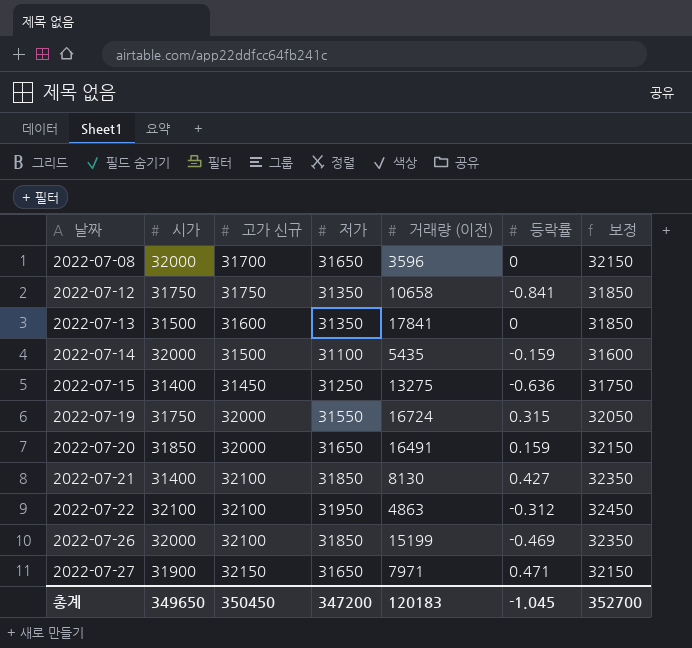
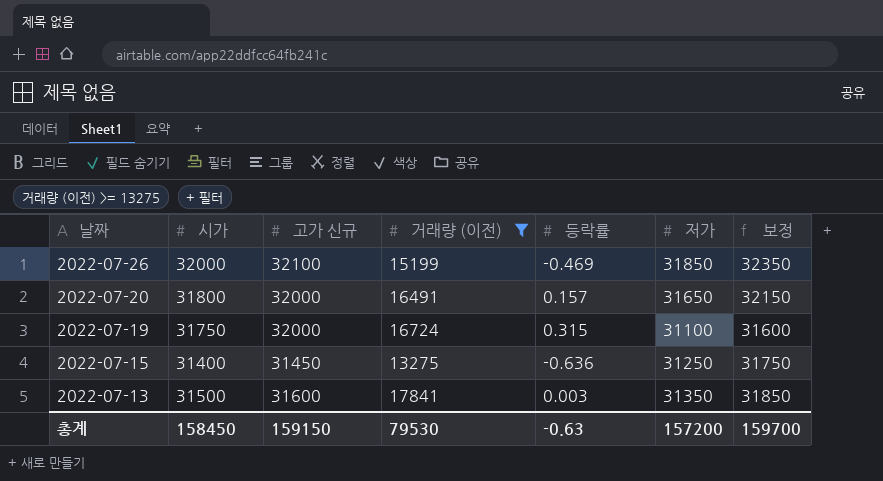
filter: none -> 거래량 (이전) >= 13275
row order: 날짜 ascending -> 날짜 descending
column 저가 | position: 4 -> 6
2022-07-20 | 시가: 31850 -> 31800
2022-07-20 | 등락률: 0.159 -> 0.157
2022-07-19 | 저가: 31550 -> 31100
2022-07-19 | 보정: 32050 -> 31600
2022-07-13 | 등락률: 0 -> 0.003
총계 | 시가: 349650 -> 158450
총계 | 고가 신규: 350450 -> 159150
총계 | 거래량 (이전): 120183 -> 79530
총계 | 등락률: -1.045 -> -0.63
총계 | 저가: 347200 -> 157200
총계 | 보정: 352700 -> 159700

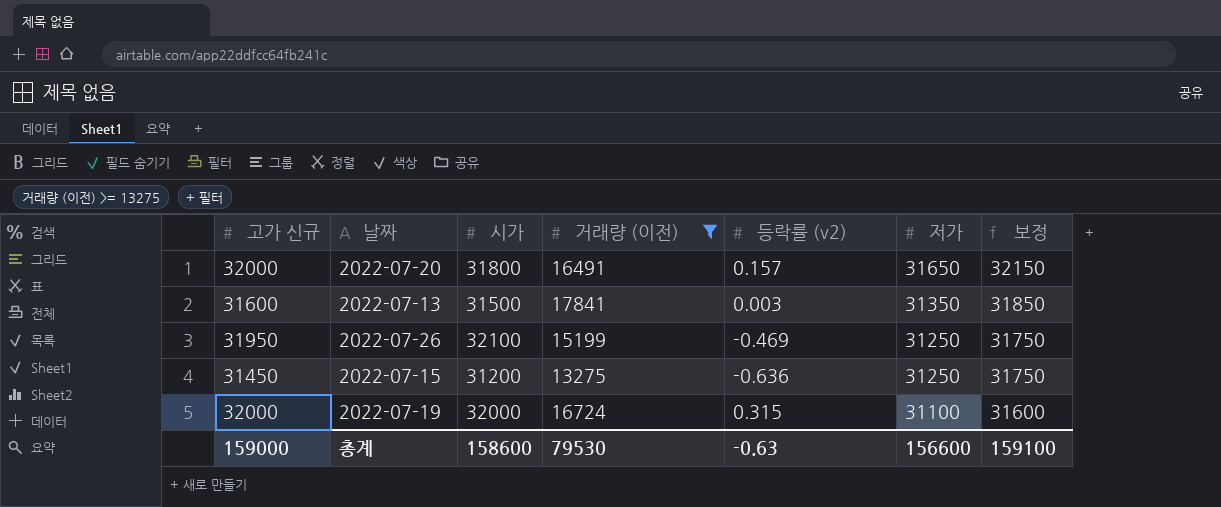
row order: 날짜 descending -> 저가 descending
column 고가 신규 | position: 3 -> 1
column name: 등락률 -> 등락률 (v2)
2022-07-26 | 고가 신규: 32100 -> 31950
2022-07-26 | 시가: 32000 -> 32100
2022-07-26 | 저가: 31850 -> 31250
2022-07-26 | 보정: 32350 -> 31750
2022-07-15 | 시가: 31400 -> 31200
2022-07-19 | 시가: 31750 -> 32000
총계 | 고가 신규: 159150 -> 159000
총계 | 시가: 158450 -> 158600
총계 | 저가: 157200 -> 156600
총계 | 보정: 159700 -> 159100

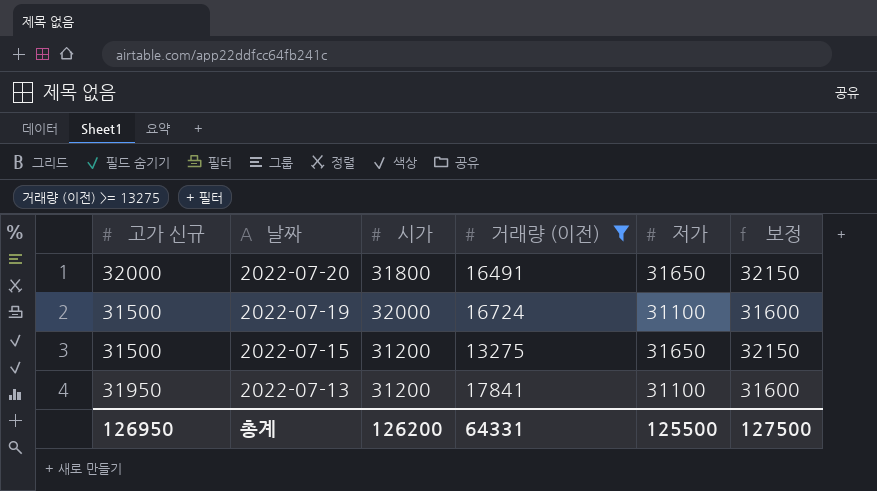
row order: 저가 descending -> 날짜 descending
column 등락률 (v2) | position: 5 -> none
row 2022-07-26: 31950 | 32100 | 15199 | -0.469 | 31250 | 31750 -> none
2022-07-19 | 고가 신규: 32000 -> 31500
2022-07-15 | 고가 신규: 31450 -> 31500
2022-07-15 | 저가: 31250 -> 31650
2022-07-15 | 보정: 31750 -> 32150
2022-07-13 | 고가 신규: 31600 -> 31950
2022-07-13 | 시가: 31500 -> 31200
2022-07-13 | 저가: 31350 -> 31100
2022-07-13 | 보정: 31850 -> 31600
총계 | 고가 신규: 159000 -> 126950
총계 | 시가: 158600 -> 126200
총계 | 거래량 (이전): 79530 -> 64331
총계 | 저가: 156600 -> 125500
총계 | 보정: 159100 -> 127500

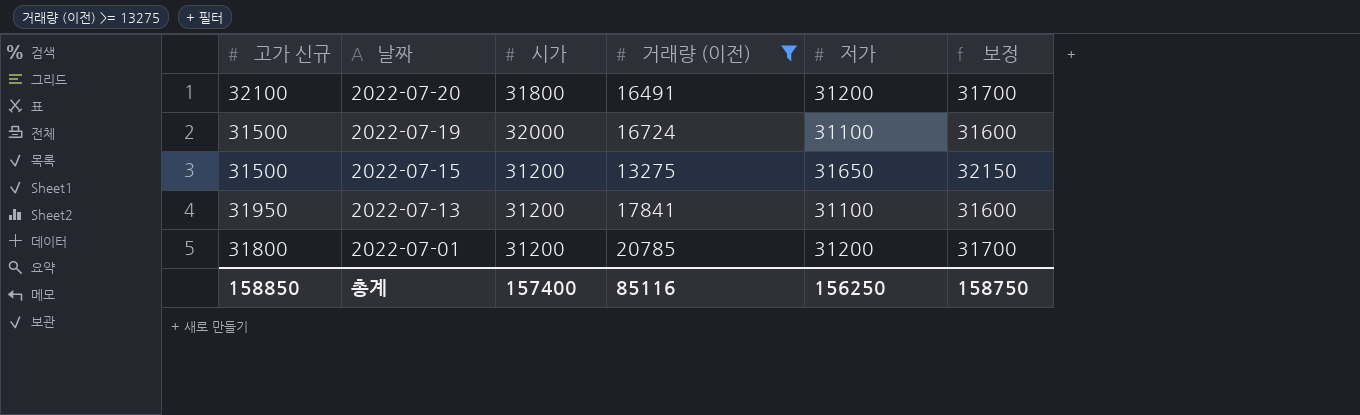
2022-07-20 | 고가 신규: 32000 -> 32100
2022-07-20 | 저가: 31650 -> 31200
2022-07-20 | 보정: 32150 -> 31700
row 2022-07-01: none -> 31800 | 31200 | 20785 | 31200 | 31700
총계 | 고가 신규: 126950 -> 158850
총계 | 시가: 126200 -> 157400
총계 | 거래량 (이전): 64331 -> 85116
총계 | 저가: 125500 -> 156250
총계 | 보정: 127500 -> 158750

